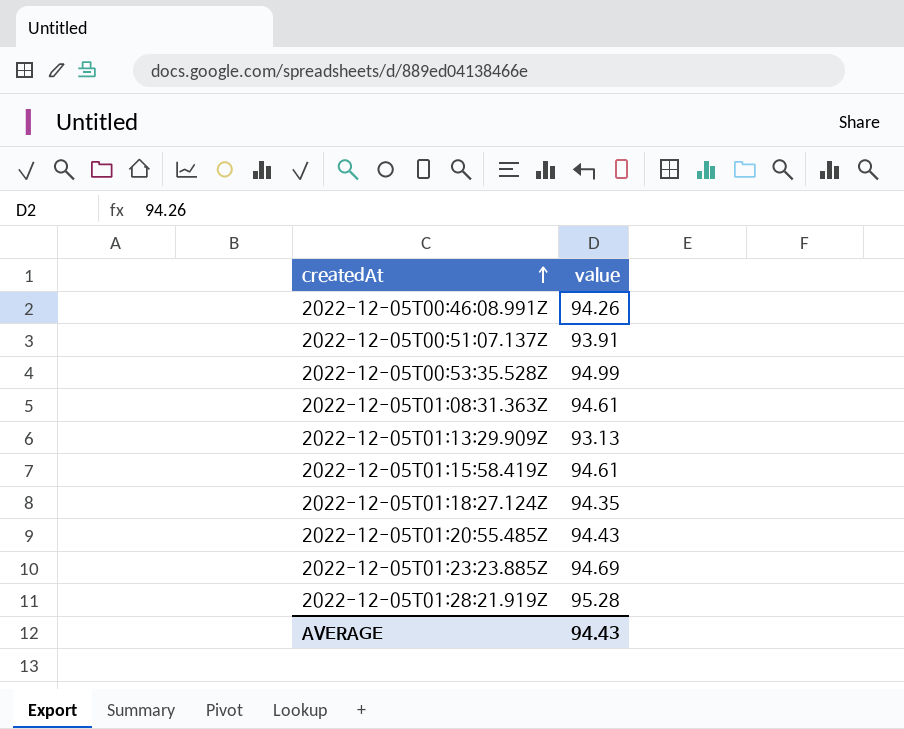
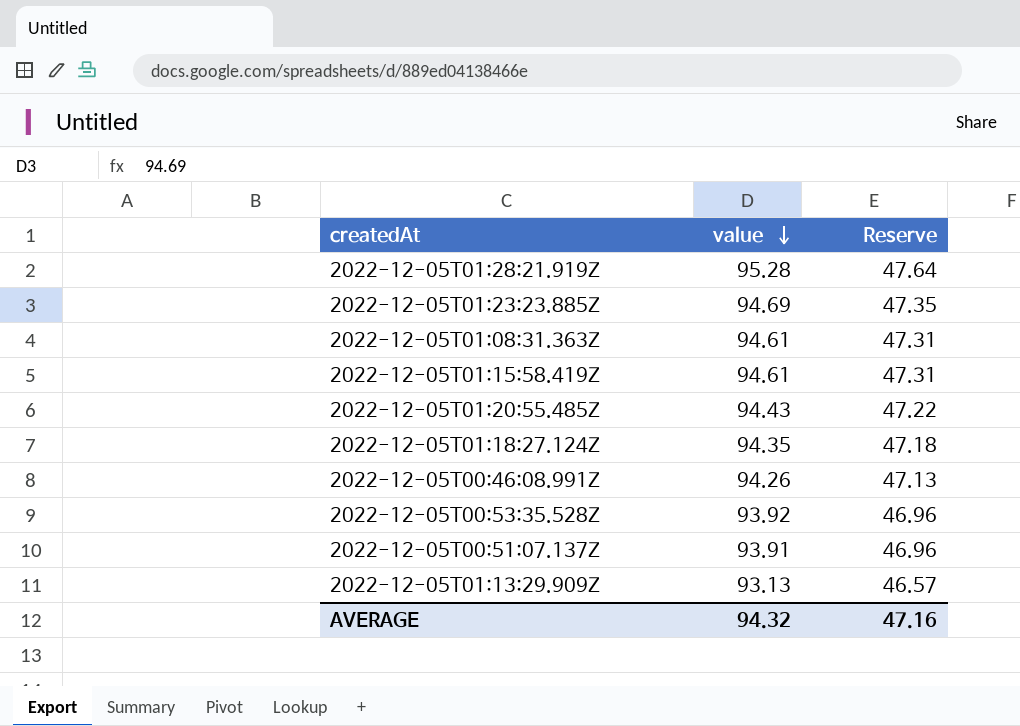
row order: createdAt ascending -> value descending
column Reserve | formula: none -> [value] * 0.5
2022-12-05T00:53:35.528Z | value: 94.99 -> 93.92
AVERAGE | value: 94.43 -> 94.32

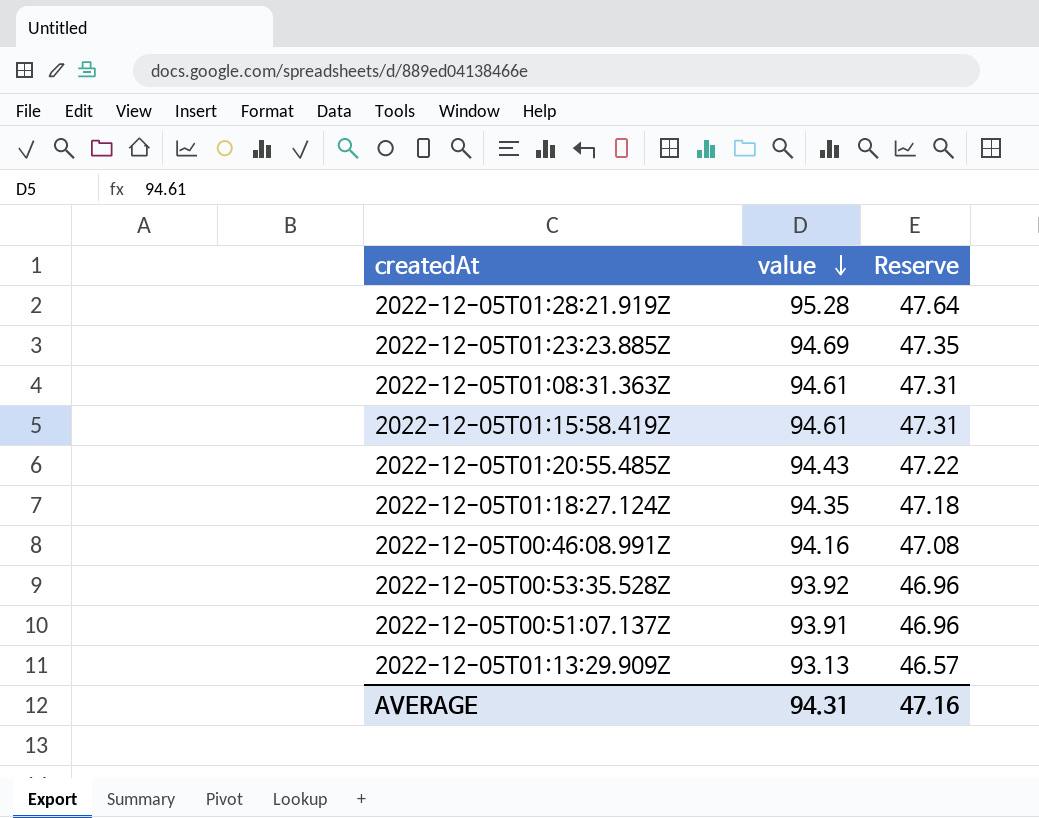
2022-12-05T00:46:08.991Z | value: 94.26 -> 94.16
2022-12-05T00:46:08.991Z | Reserve: 47.13 -> 47.08
AVERAGE | value: 94.32 -> 94.31

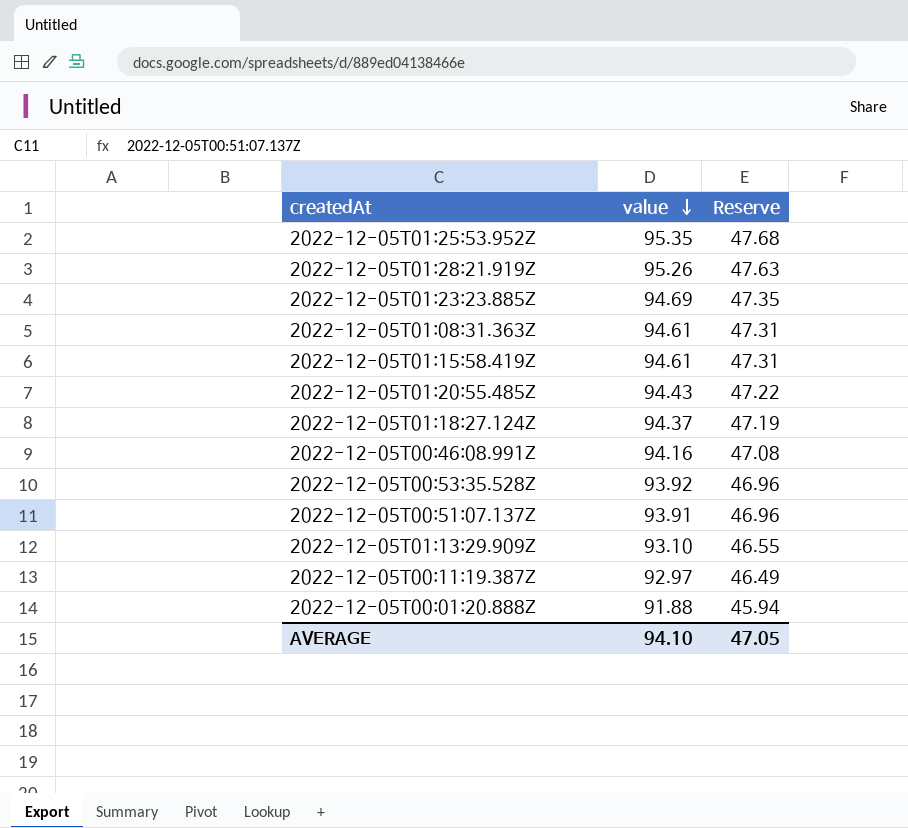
row 2022-12-05T01:25:53.952Z: none -> 95.35 | 47.68
2022-12-05T01:28:21.919Z | value: 95.28 -> 95.26
2022-12-05T01:28:21.919Z | Reserve: 47.64 -> 47.63
2022-12-05T01:18:27.124Z | value: 94.35 -> 94.37
2022-12-05T01:18:27.124Z | Reserve: 47.18 -> 47.19
2022-12-05T01:13:29.909Z | value: 93.13 -> 93.10
2022-12-05T01:13:29.909Z | Reserve: 46.57 -> 46.55
row 2022-12-05T00:11:19.387Z: none -> 92.97 | 46.49
row 2022-12-05T00:01:20.888Z: none -> 91.88 | 45.94
AVERAGE | value: 94.31 -> 94.10
AVERAGE | Reserve: 47.16 -> 47.05

